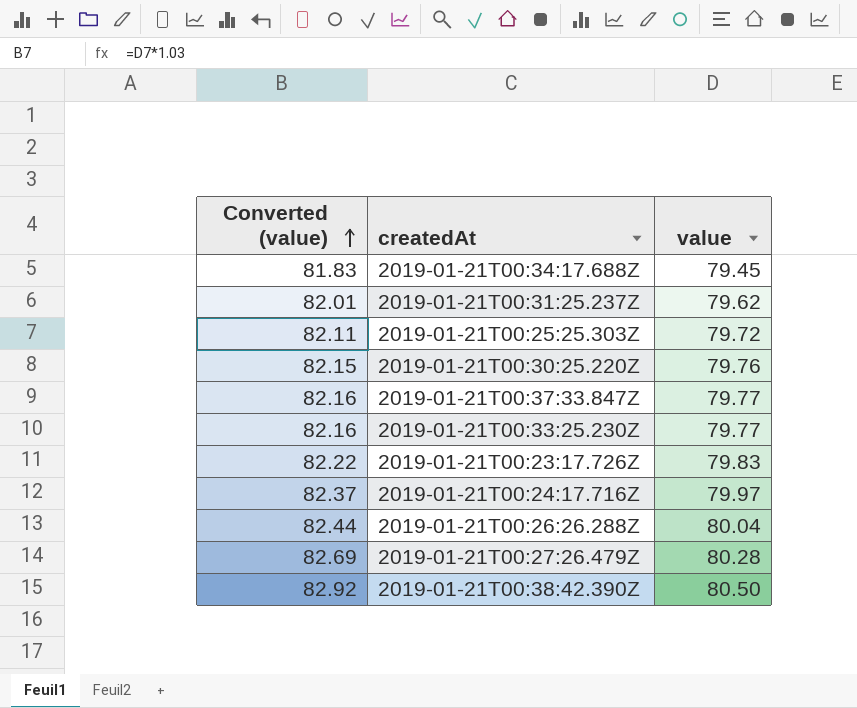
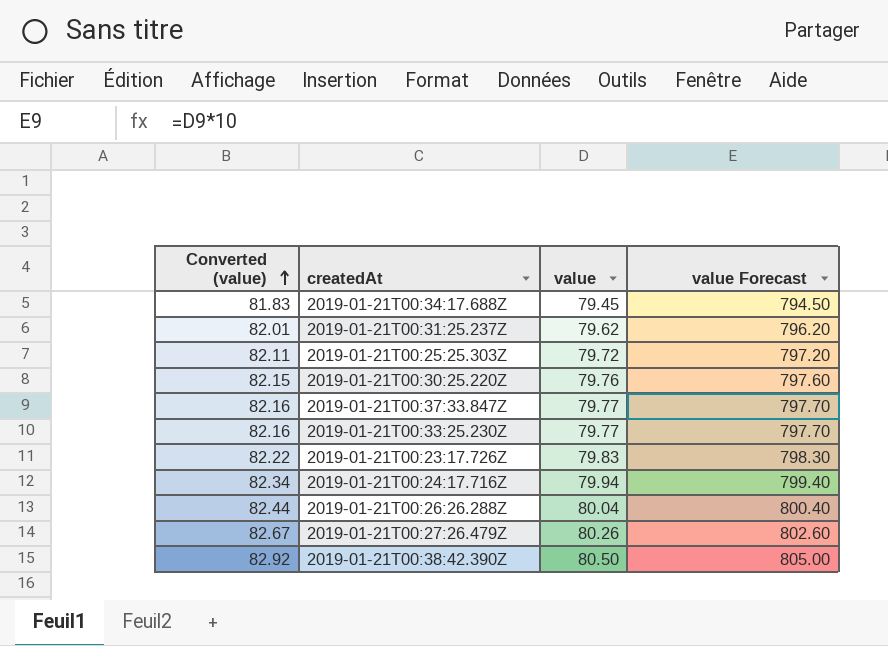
column value Forecast | formula: none -> [value] * 10
2019-01-21T00:24:17.716Z | Converted (value): 82.37 -> 82.34
2019-01-21T00:24:17.716Z | value: 79.97 -> 79.94
2019-01-21T00:27:26.479Z | Converted (value): 82.69 -> 82.67
2019-01-21T00:27:26.479Z | value: 80.28 -> 80.26

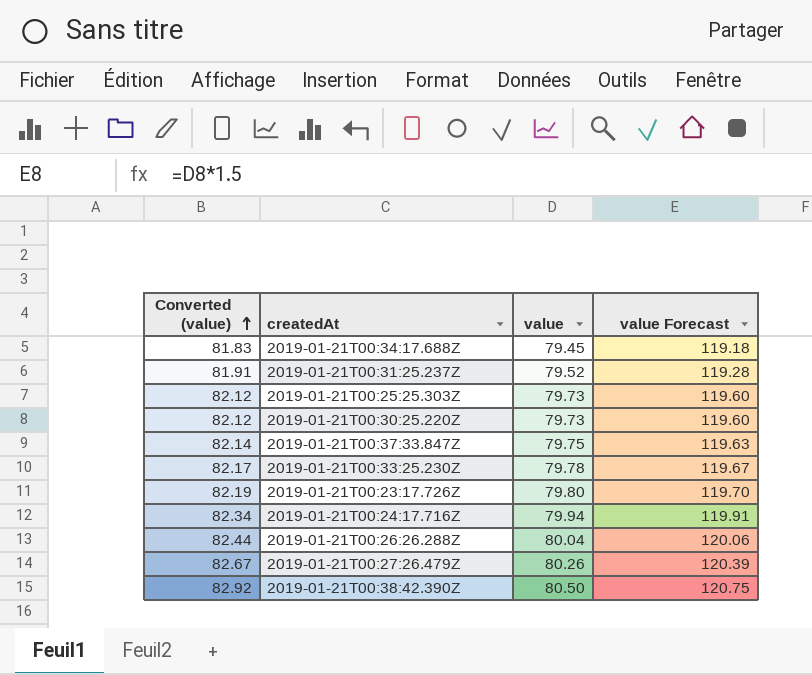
column value Forecast | formula: [value] * 10 -> [value] * 1.5
2019-01-21T00:31:25.237Z | Converted (value): 82.01 -> 81.91
2019-01-21T00:31:25.237Z | value: 79.62 -> 79.52
2019-01-21T00:25:25.303Z | Converted (value): 82.11 -> 82.12
2019-01-21T00:25:25.303Z | value: 79.72 -> 79.73
2019-01-21T00:30:25.220Z | Converted (value): 82.15 -> 82.12
2019-01-21T00:30:25.220Z | value: 79.76 -> 79.73
2019-01-21T00:37:33.847Z | Converted (value): 82.16 -> 82.14
2019-01-21T00:37:33.847Z | value: 79.77 -> 79.75
2019-01-21T00:33:25.230Z | Converted (value): 82.16 -> 82.17
2019-01-21T00:33:25.230Z | value: 79.77 -> 79.78
2019-01-21T00:23:17.726Z | Converted (value): 82.22 -> 82.19
2019-01-21T00:23:17.726Z | value: 79.83 -> 79.80

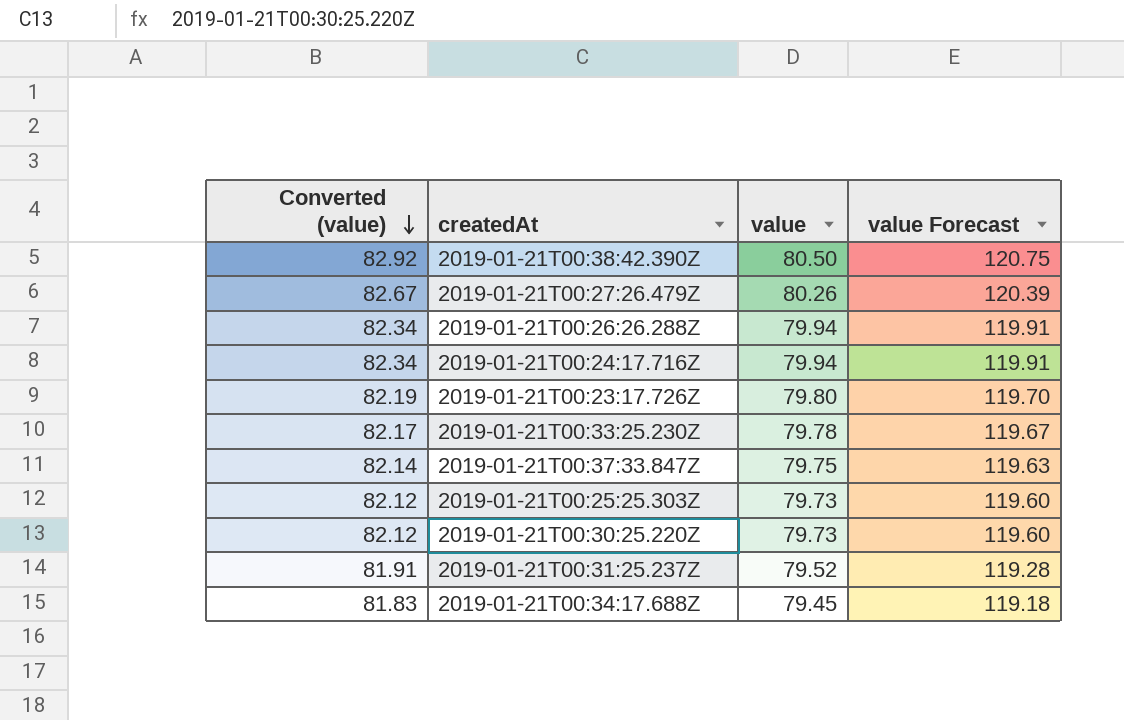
row order: Converted (value) ascending -> Converted (value) descending
2019-01-21T00:26:26.288Z | Converted (value): 82.44 -> 82.34
2019-01-21T00:26:26.288Z | value: 80.04 -> 79.94
2019-01-21T00:26:26.288Z | value Forecast: 120.06 -> 119.91

